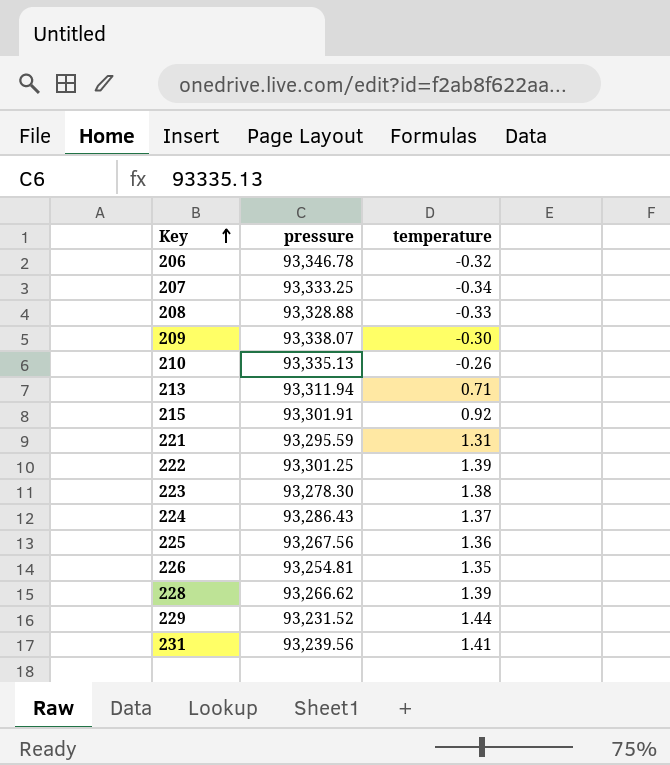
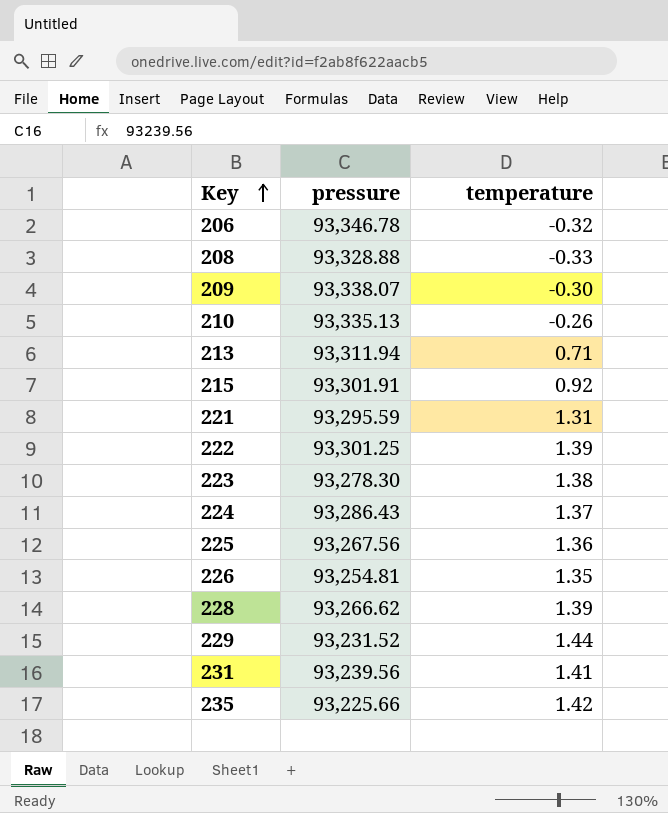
row 207: 93,333.25 | -0.34 -> none
row 235: none -> 93,225.66 | 1.42

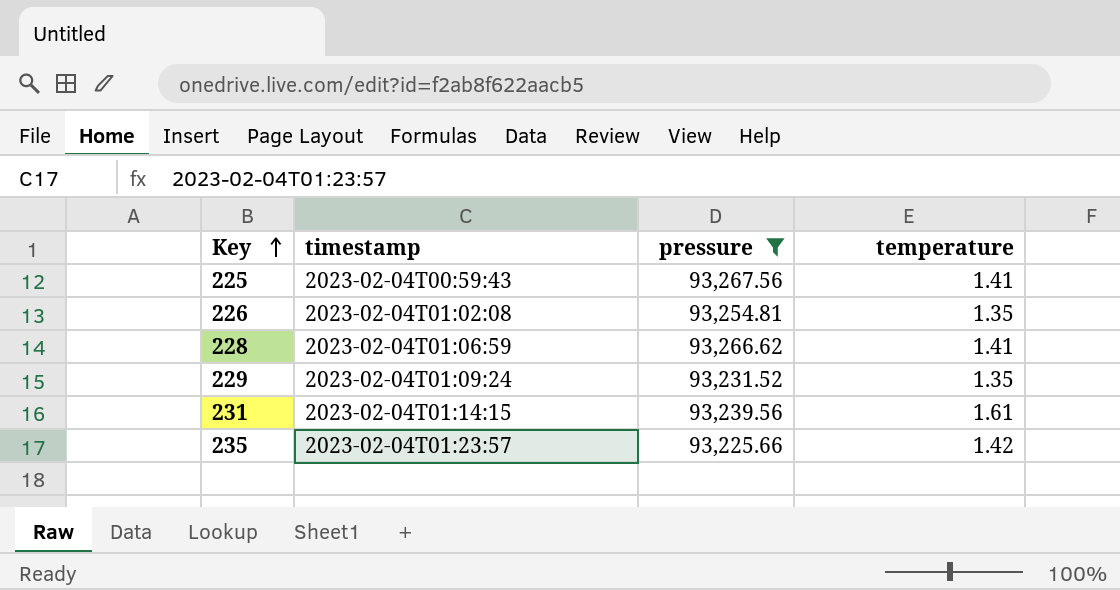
filter: none -> pressure <= 93,267.56
column timestamp | position: none -> 2
225 | temperature: 1.36 -> 1.41
228 | temperature: 1.39 -> 1.41
229 | temperature: 1.44 -> 1.35
231 | temperature: 1.41 -> 1.61

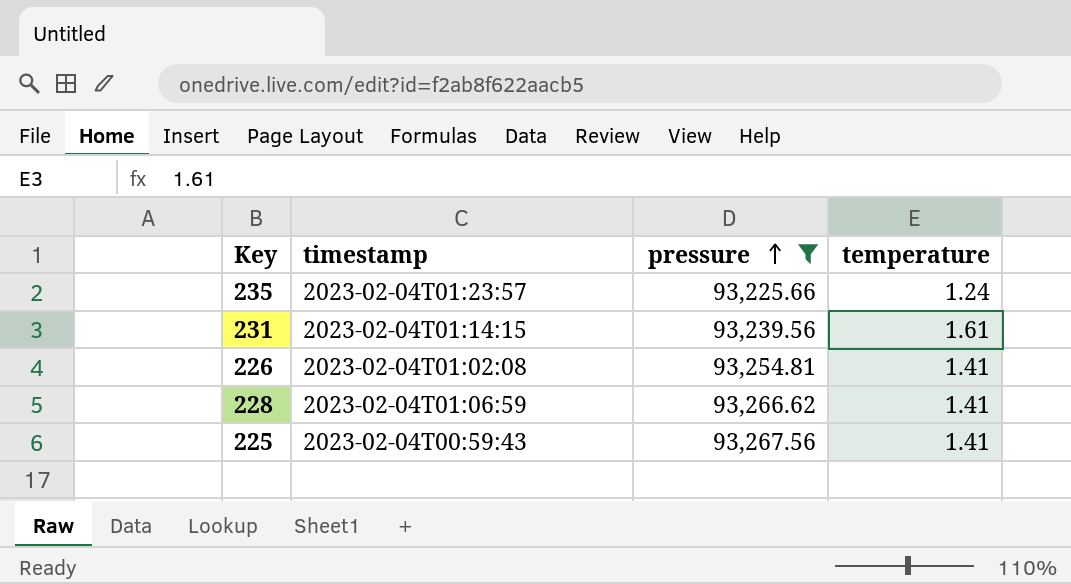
row order: Key ascending -> pressure ascending
row 229: 2023-02-04T01:09:24 | 93,231.52 | 1.35 -> none
235 | temperature: 1.42 -> 1.24
226 | temperature: 1.35 -> 1.41

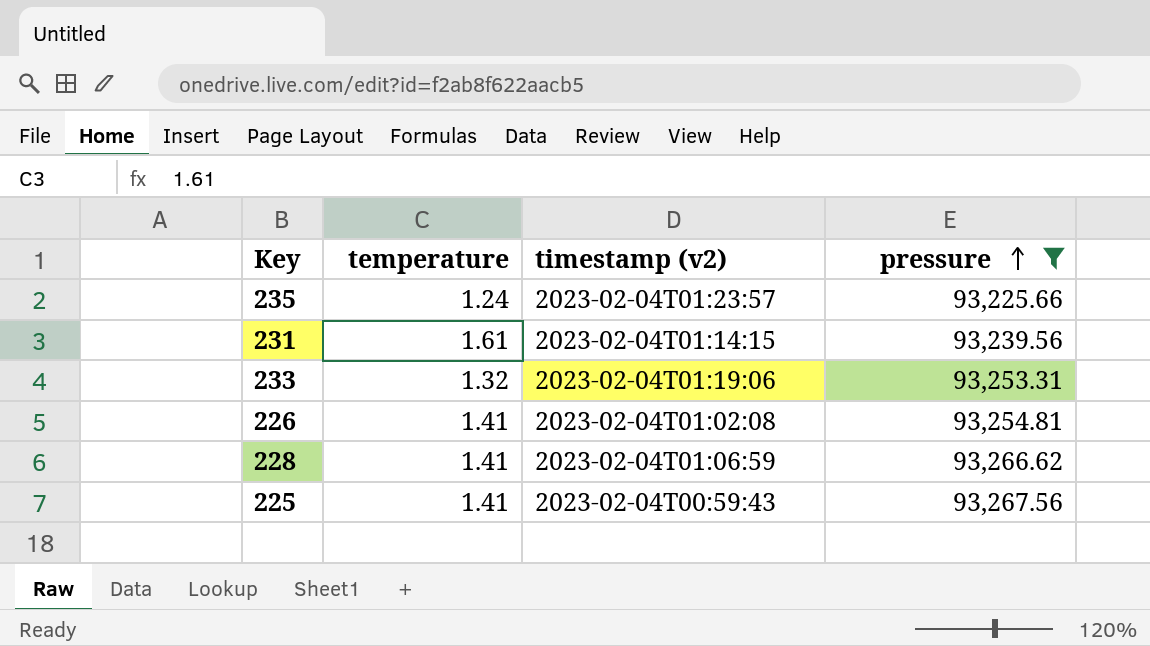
column temperature | position: 4 -> 2
column name: timestamp -> timestamp (v2)
row 233: none -> 1.32 | 2023-02-04T01:19:06 | 93,253.31

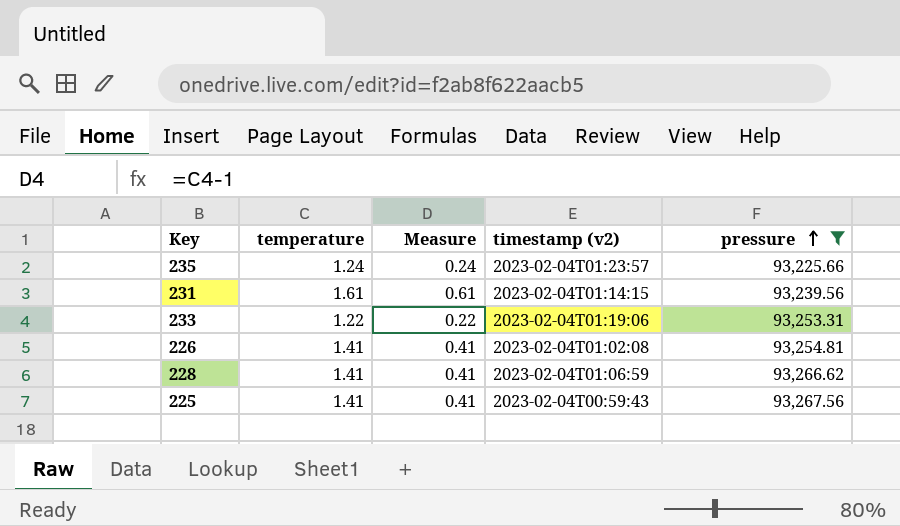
column Measure | formula: none -> [temperature] - 1
233 | temperature: 1.32 -> 1.22

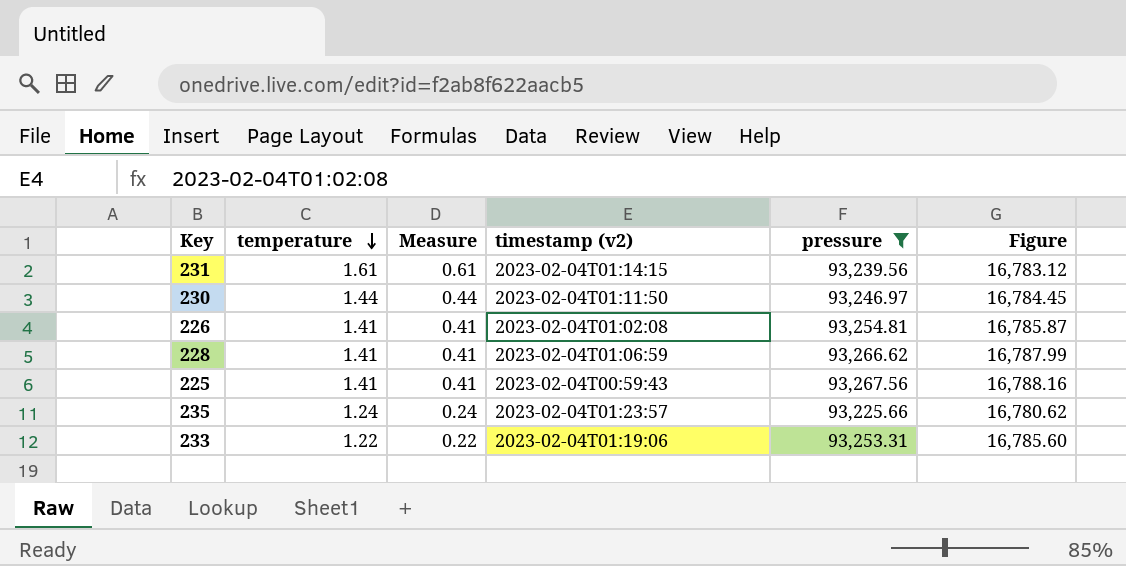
row order: pressure ascending -> temperature descending
column Figure | formula: none -> [pressure] * 0.18
row 230: none -> 1.44 | 0.44 | 2023-02-04T01:11:50 | 93,246.97 | 16,784.45

